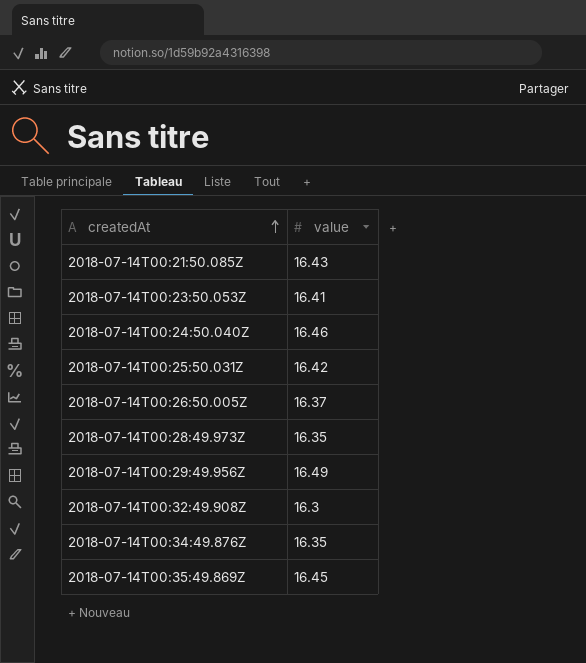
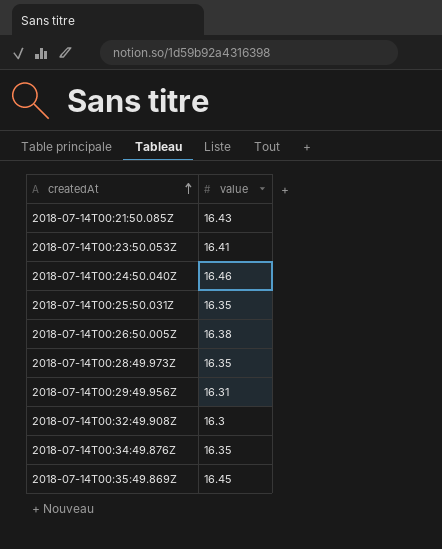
2018-07-14T00:25:50.031Z | value: 16.42 -> 16.35
2018-07-14T00:26:50.005Z | value: 16.37 -> 16.38
2018-07-14T00:29:49.956Z | value: 16.49 -> 16.31

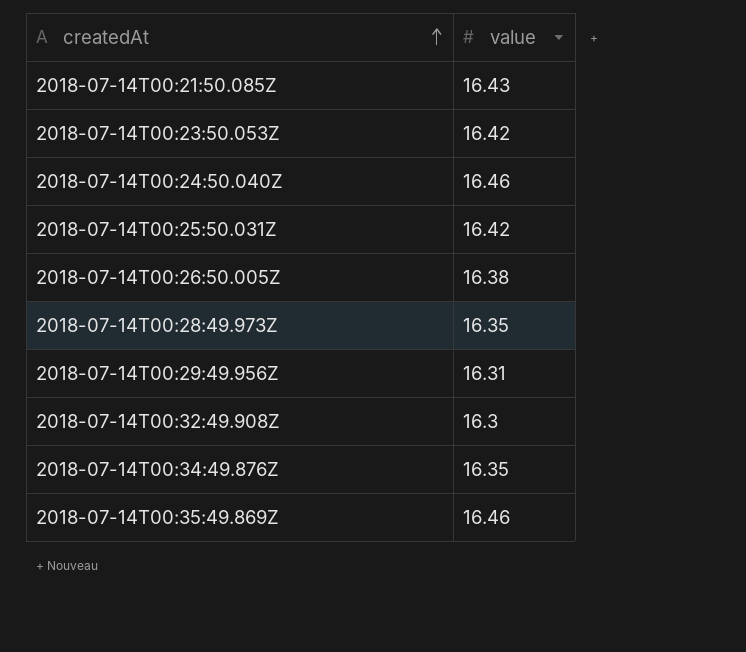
2018-07-14T00:23:50.053Z | value: 16.41 -> 16.42
2018-07-14T00:25:50.031Z | value: 16.35 -> 16.42
2018-07-14T00:35:49.869Z | value: 16.45 -> 16.46

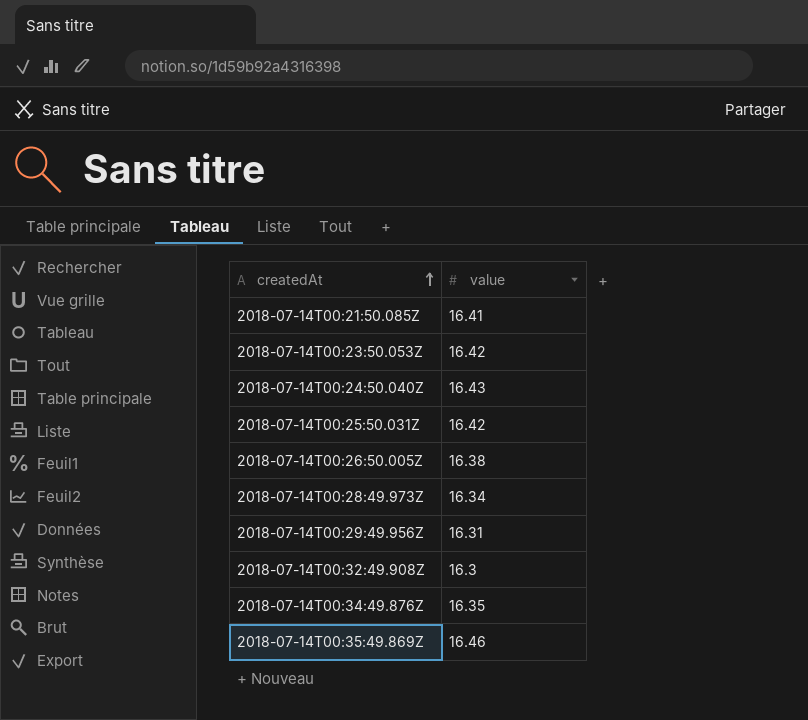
2018-07-14T00:21:50.085Z | value: 16.43 -> 16.41
2018-07-14T00:24:50.040Z | value: 16.46 -> 16.43
2018-07-14T00:28:49.973Z | value: 16.35 -> 16.34

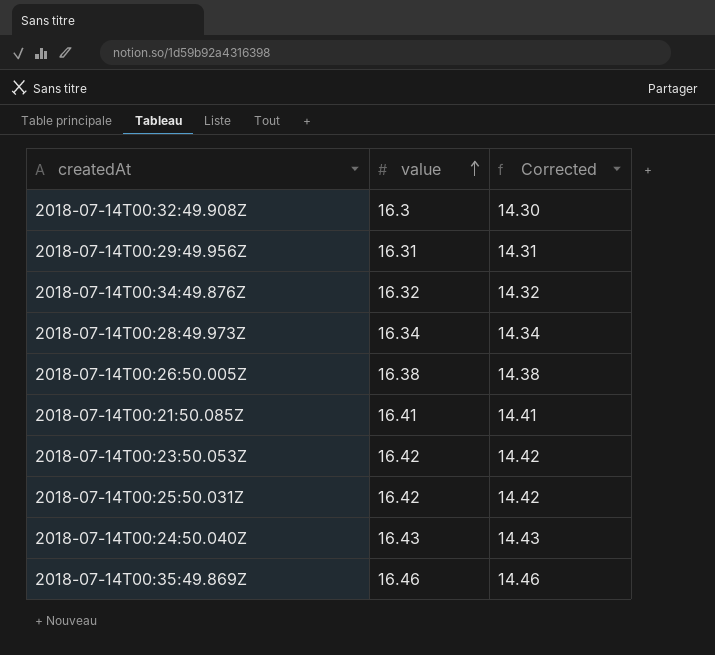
row order: createdAt ascending -> value ascending
column Corrected | formula: none -> [value] - 2
2018-07-14T00:34:49.876Z | value: 16.35 -> 16.32

